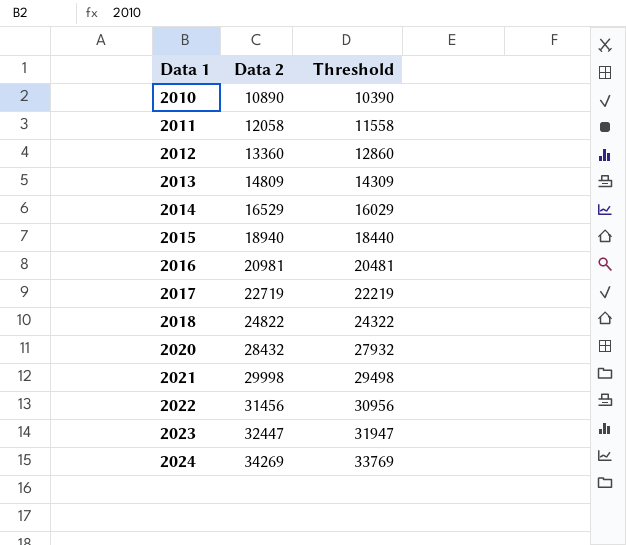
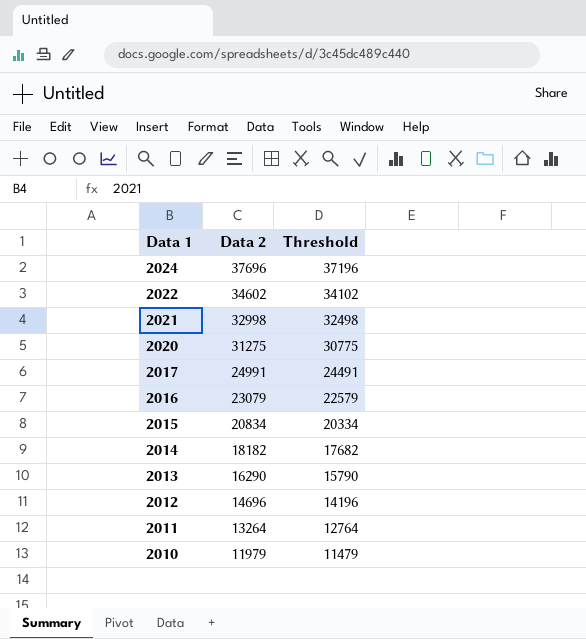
row order: Data 1 ascending -> Data 1 descending
row 2018: 24822 | 24322 -> none
row 2023: 32447 | 31947 -> none
2024 | Data 2: 34269 -> 37696
2024 | Threshold: 33769 -> 37196
2022 | Data 2: 31456 -> 34602
2022 | Threshold: 30956 -> 34102
2021 | Data 2: 29998 -> 32998
2021 | Threshold: 29498 -> 32498
2020 | Data 2: 28432 -> 31275
2020 | Threshold: 27932 -> 30775
2017 | Data 2: 22719 -> 24991
2017 | Threshold: 22219 -> 24491
2016 | Data 2: 20981 -> 23079
2016 | Threshold: 20481 -> 22579
2015 | Data 2: 18940 -> 20834
2015 | Threshold: 18440 -> 20334
2014 | Data 2: 16529 -> 18182
2014 | Threshold: 16029 -> 17682
2013 | Data 2: 14809 -> 16290
2013 | Threshold: 14309 -> 15790
2012 | Data 2: 13360 -> 14696
2012 | Threshold: 12860 -> 14196
2011 | Data 2: 12058 -> 13264
2011 | Threshold: 11558 -> 12764
2010 | Data 2: 10890 -> 11979
2010 | Threshold: 10390 -> 11479

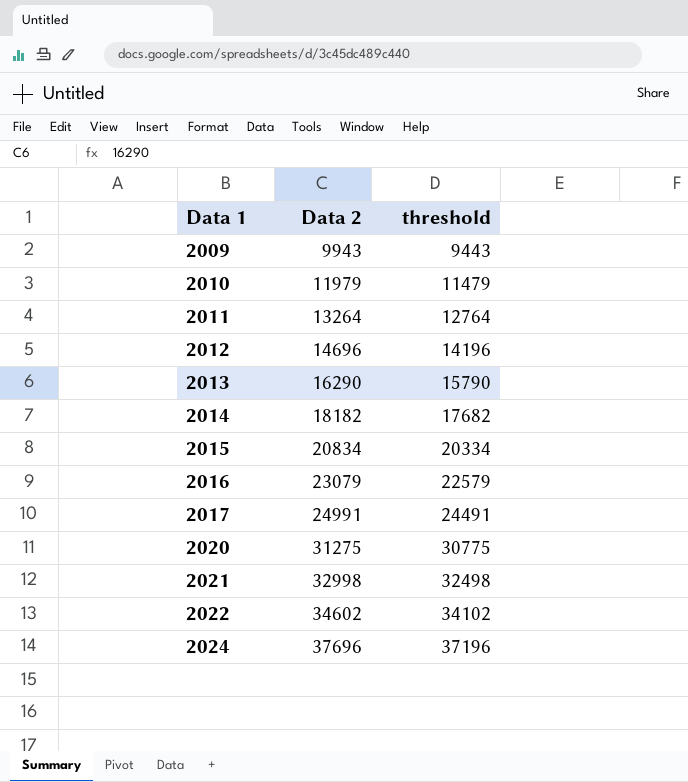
row order: Data 1 descending -> Data 1 ascending
column name: Threshold -> threshold
row 2009: none -> 9943 | 9443

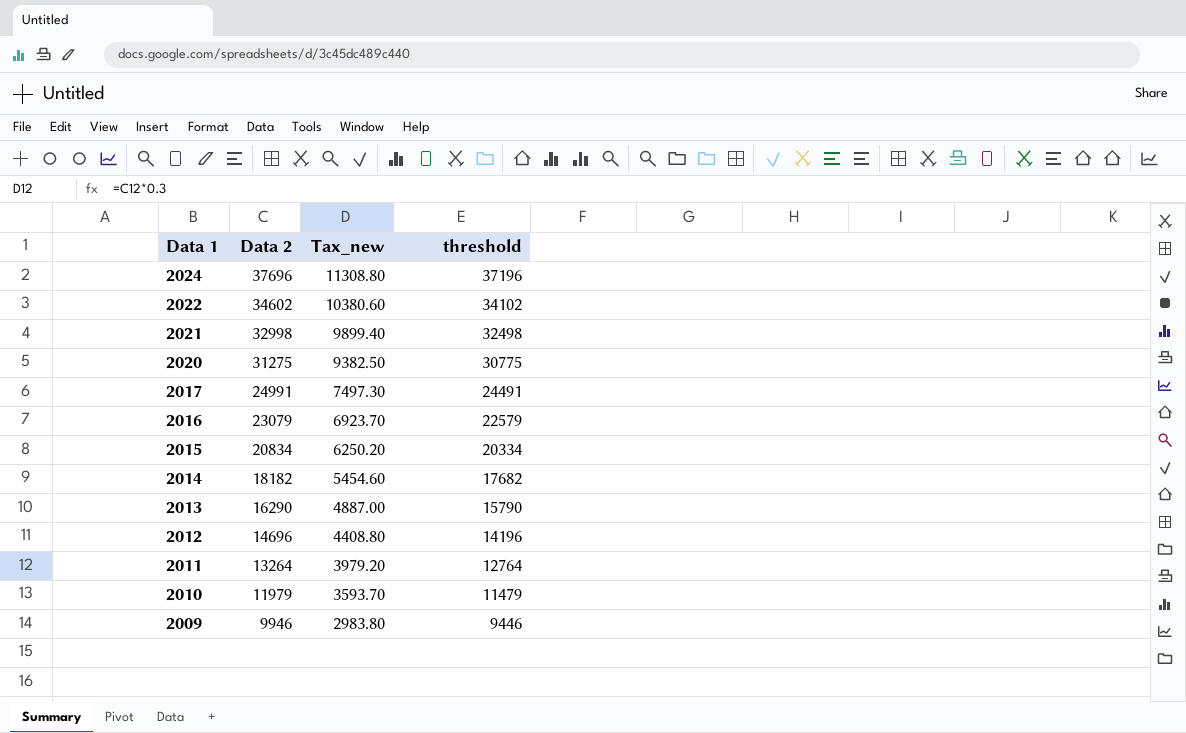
row order: Data 1 ascending -> Data 1 descending
column Tax_new | formula: none -> [Data 2] * 0.3
2009 | Data 2: 9943 -> 9946
2009 | threshold: 9443 -> 9446

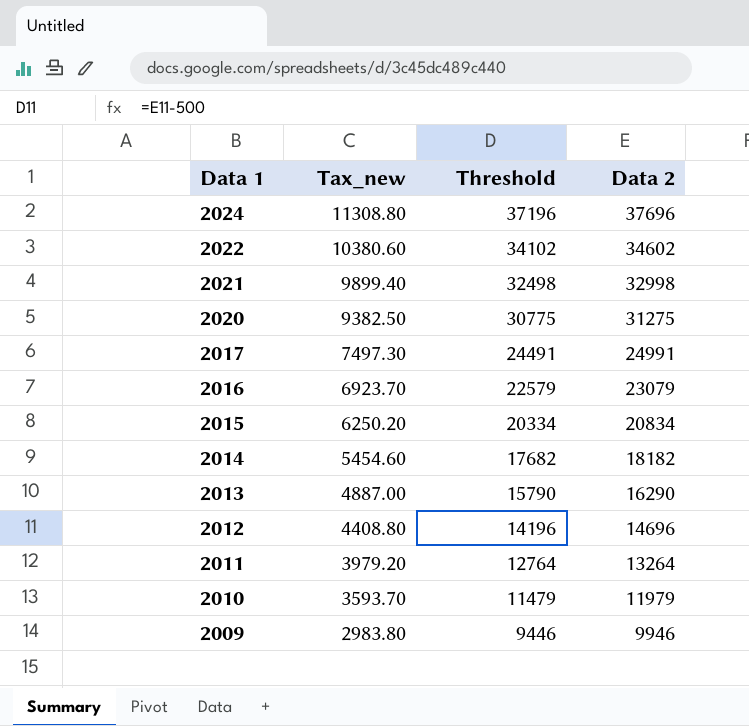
column name: threshold -> Threshold
column Data 2 | position: 2 -> 4

